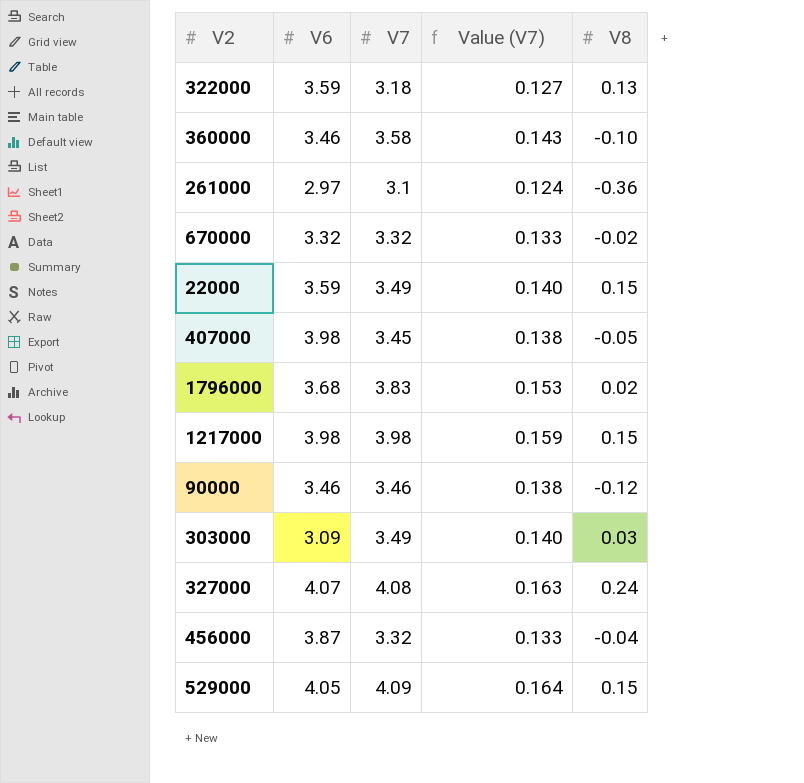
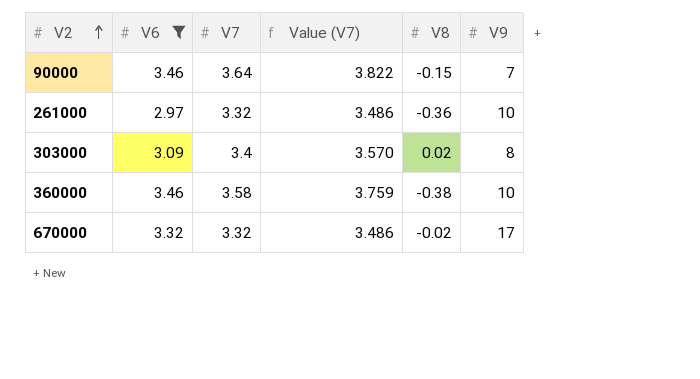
filter: none -> V6 <= 3.46
row order: none -> V2 ascending
column Value (V7) | formula: [V7] * 0.04 -> [V7] * 1.05
column V9 | position: none -> 6
90000 | V7: 3.46 -> 3.64
90000 | V8: -0.12 -> -0.15
261000 | V7: 3.1 -> 3.32
303000 | V7: 3.49 -> 3.4
303000 | V8: 0.03 -> 0.02
360000 | V8: -0.10 -> -0.38

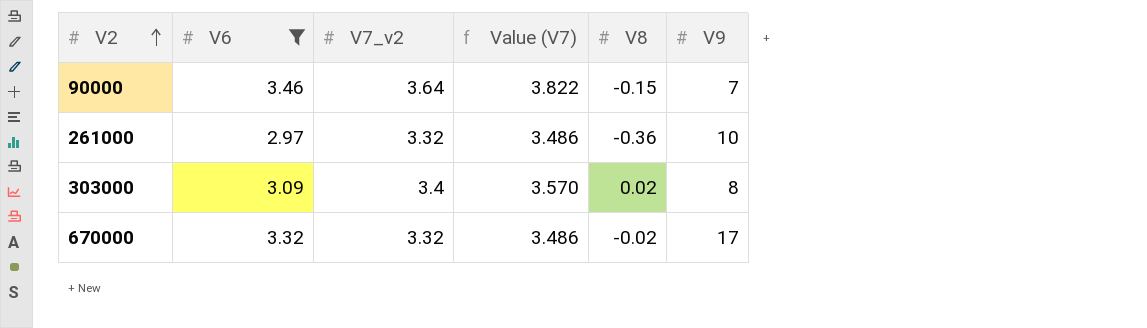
column name: V7 -> V7_v2
row 360000: 3.46 | 3.58 | 3.759 | -0.38 | 10 -> none

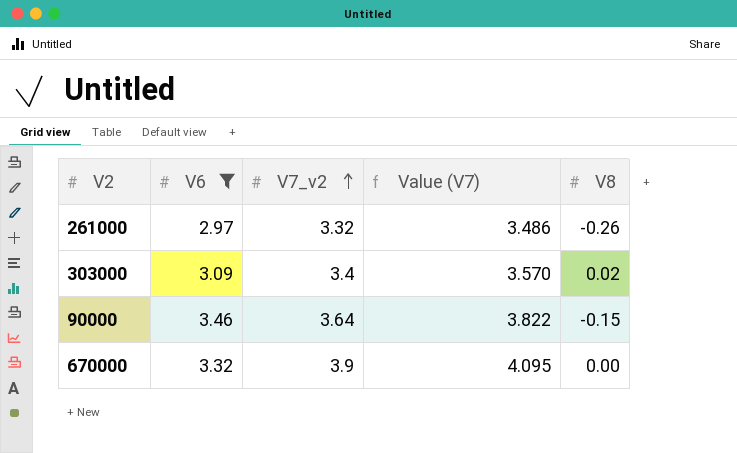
row order: V2 ascending -> V7_v2 ascending
column V9 | position: 6 -> none
261000 | V8: -0.36 -> -0.26
670000 | V7_v2: 3.32 -> 3.9
670000 | Value (V7): 3.486 -> 4.095
670000 | V8: -0.02 -> 0.00

